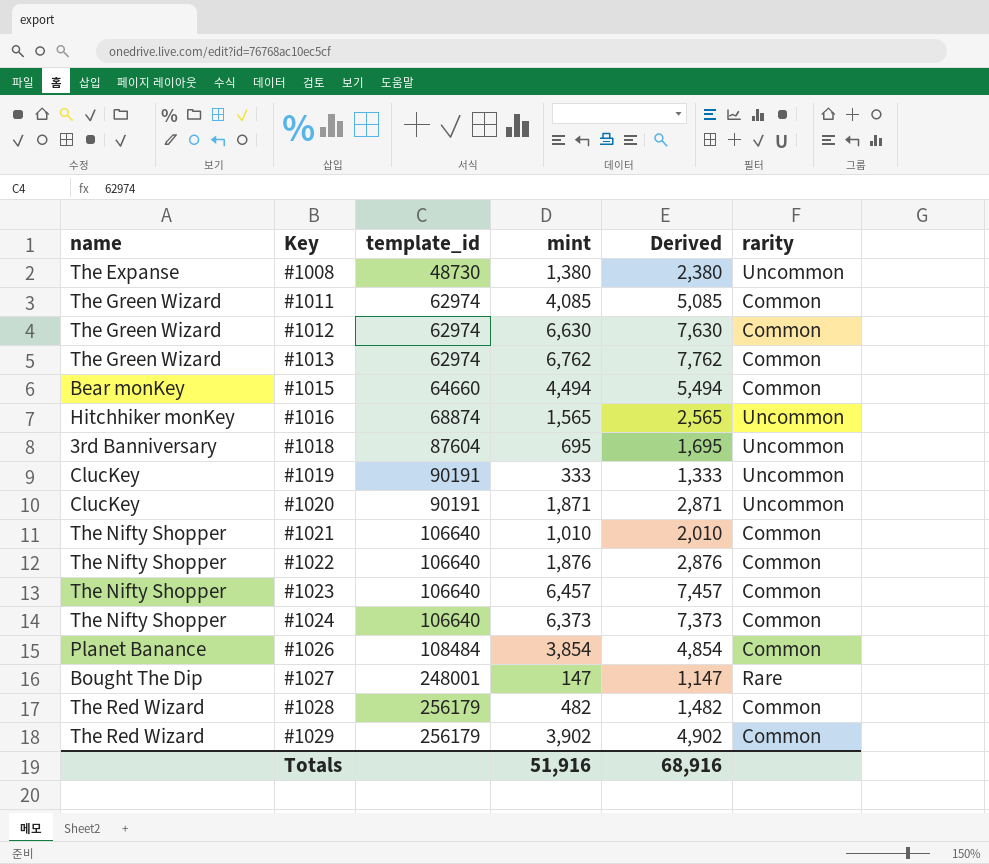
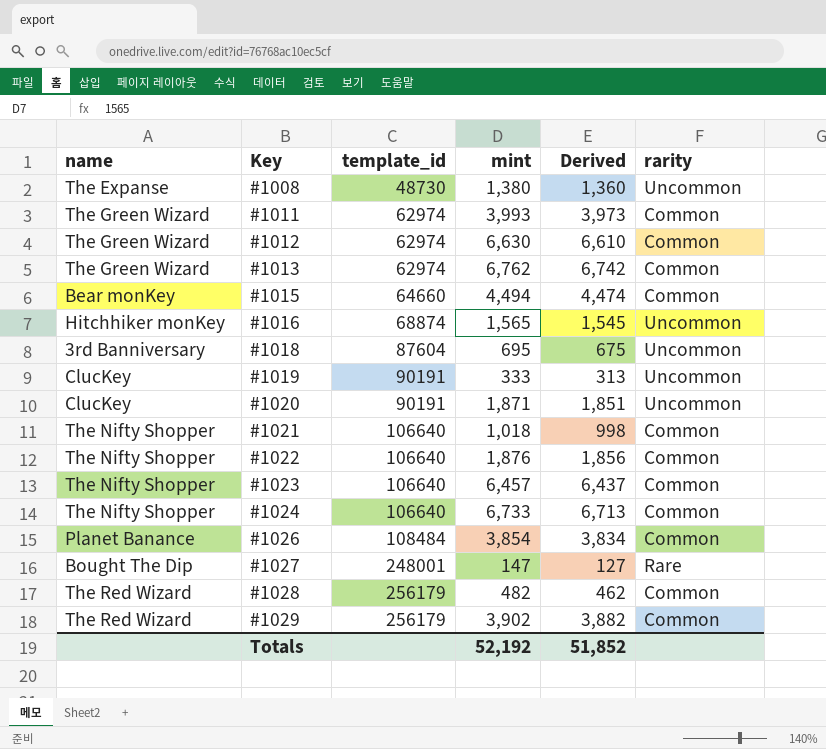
column Derived | formula: [mint] + 1000 -> [mint] - 20
#1011 | mint: 4,085 -> 3,993
#1021 | mint: 1,010 -> 1,018
#1024 | mint: 6,373 -> 6,733
Totals | mint: 51,916 -> 52,192
Totals | Derived: 68,916 -> 51,852

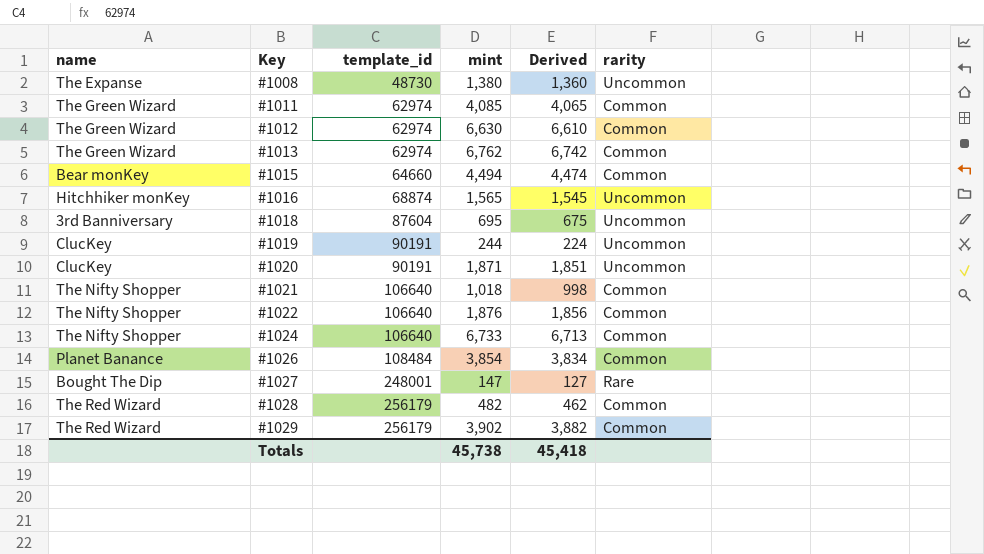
row #1023: The Nifty Shopper | 106640 | 6,457 | 6,437 | Common -> none
#1011 | mint: 3,993 -> 4,085
#1011 | Derived: 3,973 -> 4,065
#1019 | mint: 333 -> 244
#1019 | Derived: 313 -> 224
Totals | mint: 52,192 -> 45,738
Totals | Derived: 51,852 -> 45,418

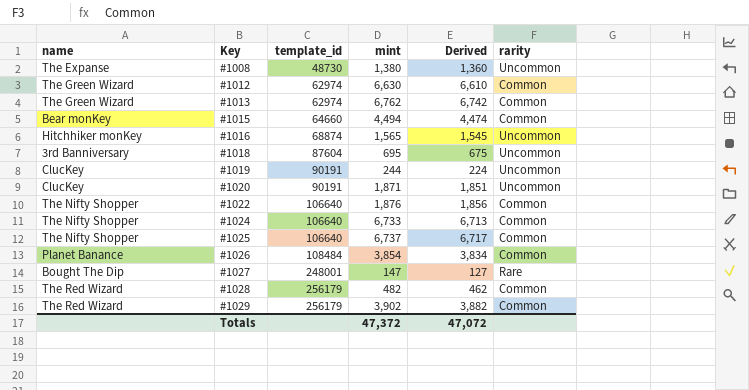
row #1011: The Green Wizard | 62974 | 4,085 | 4,065 | Common -> none
row #1021: The Nifty Shopper | 106640 | 1,018 | 998 | Common -> none
row #1025: none -> The Nifty Shopper | 106640 | 6,737 | 6,717 | Common
Totals | mint: 45,738 -> 47,372
Totals | Derived: 45,418 -> 47,072

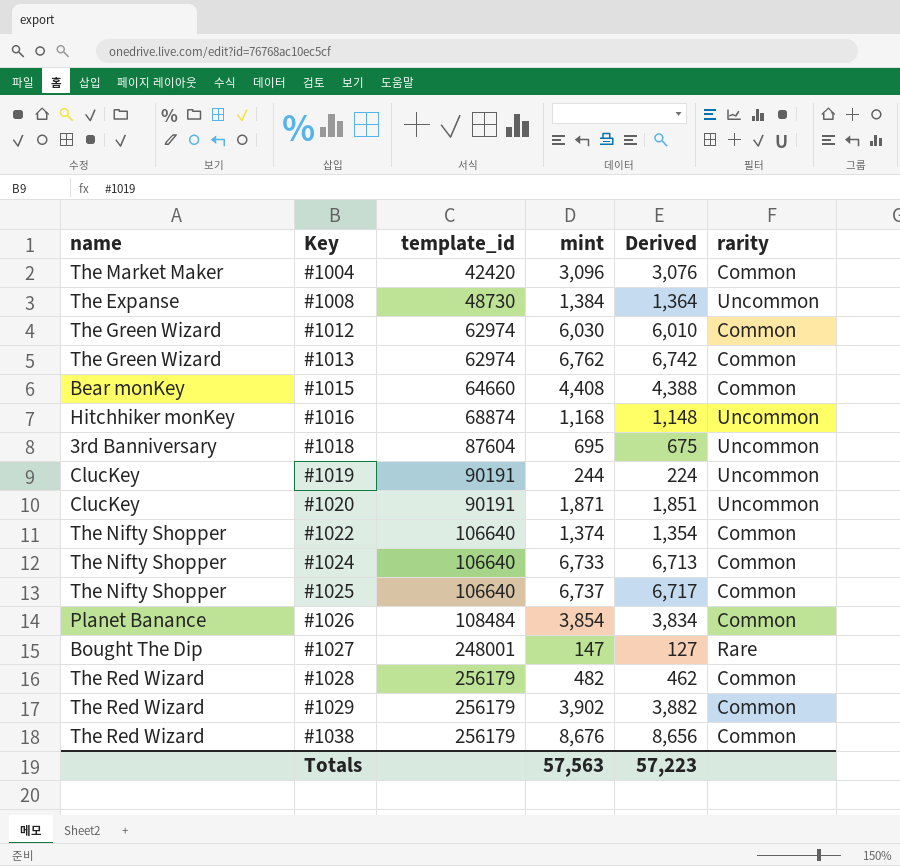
row #1004: none -> The Market Maker | 42420 | 3,096 | 3,076 | Common
#1008 | mint: 1,380 -> 1,384
#1008 | Derived: 1,360 -> 1,364
#1012 | mint: 6,630 -> 6,030
#1012 | Derived: 6,610 -> 6,010
#1015 | mint: 4,494 -> 4,408
#1015 | Derived: 4,474 -> 4,388
#1016 | mint: 1,565 -> 1,168
#1016 | Derived: 1,545 -> 1,148
#1022 | mint: 1,876 -> 1,374
#1022 | Derived: 1,856 -> 1,354
row #1038: none -> The Red Wizard | 256179 | 8,676 | 8,656 | Common
Totals | mint: 47,372 -> 57,563
Totals | Derived: 47,072 -> 57,223

